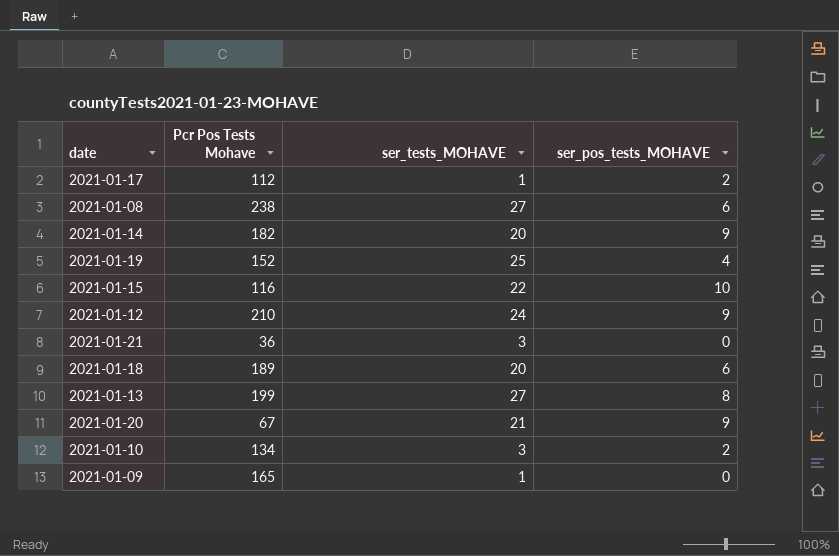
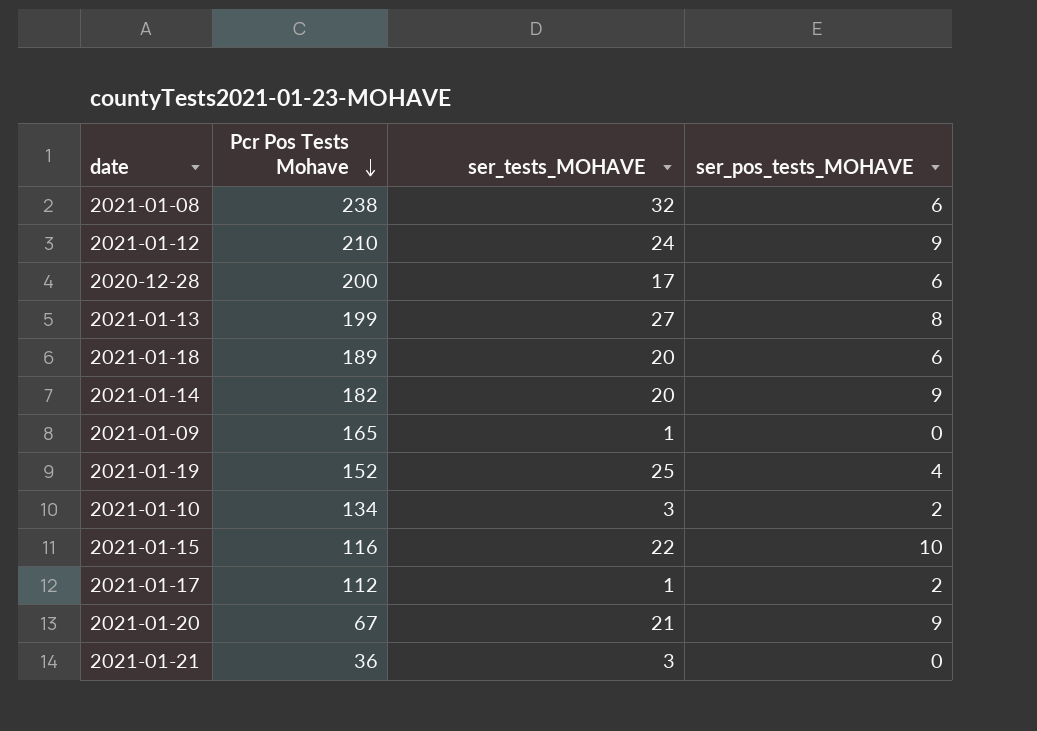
row order: none -> Pcr Pos Tests Mohave descending
2021-01-08 | ser_tests_MOHAVE: 27 -> 32
row 2020-12-28: none -> 200 | 17 | 6

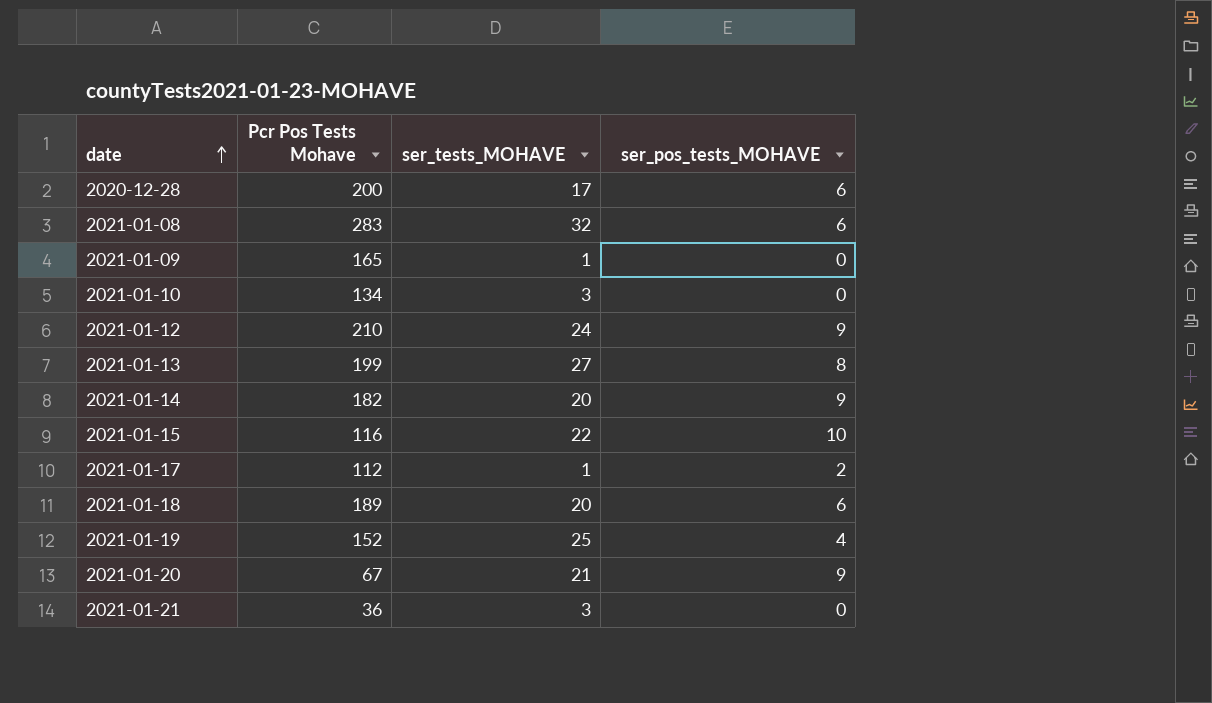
row order: Pcr Pos Tests Mohave descending -> date ascending
2021-01-08 | Pcr Pos Tests Mohave: 238 -> 283
2021-01-10 | ser_pos_tests_MOHAVE: 2 -> 0

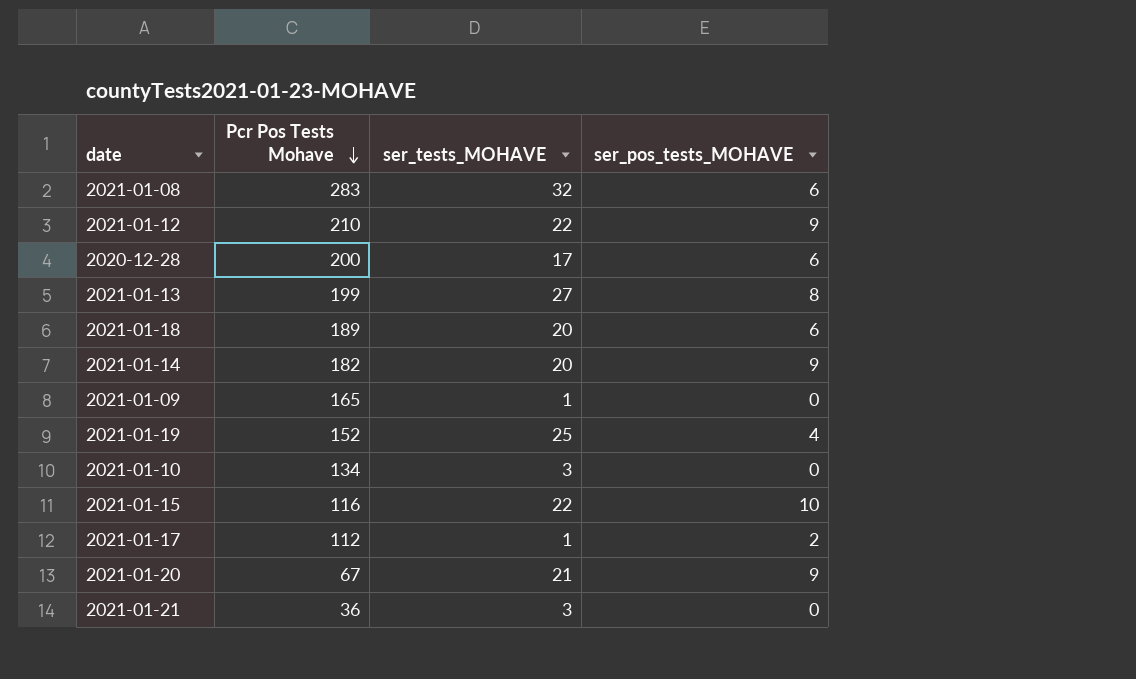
row order: date ascending -> Pcr Pos Tests Mohave descending
2021-01-12 | ser_tests_MOHAVE: 24 -> 22

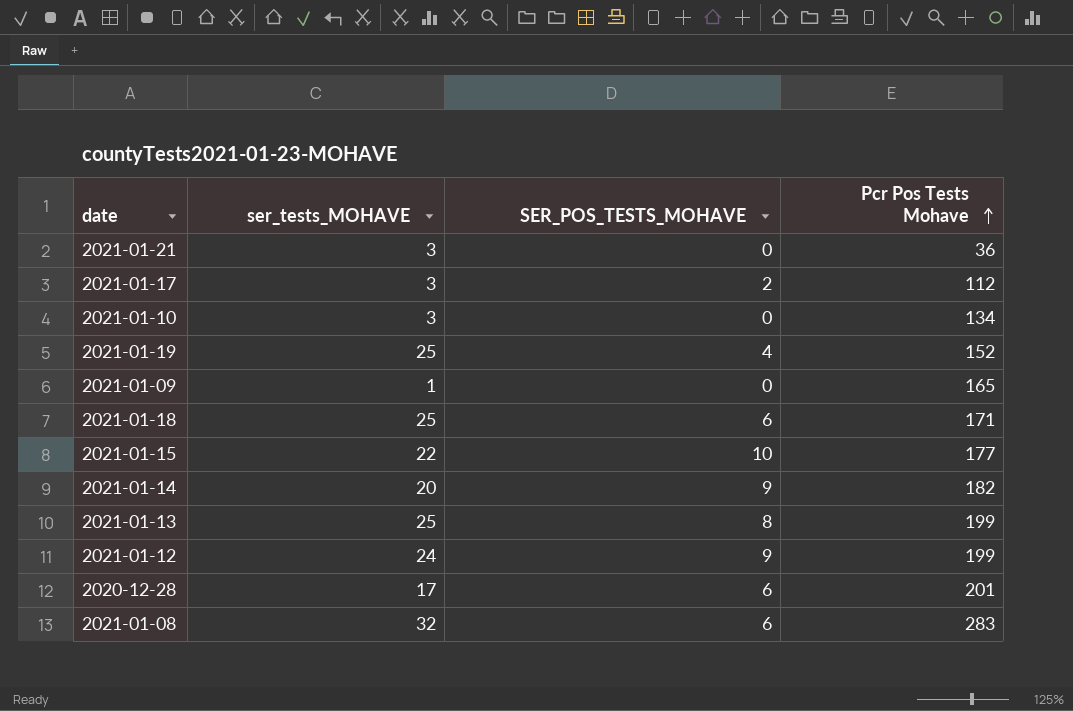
row order: Pcr Pos Tests Mohave descending -> Pcr Pos Tests Mohave ascending
column name: ser_pos_tests_MOHAVE -> SER_POS_TESTS_MOHAVE
column Pcr Pos Tests Mohave | position: 2 -> 4
row 2021-01-20: 67 | 21 | 9 -> none
2021-01-17 | ser_tests_MOHAVE: 1 -> 3
2021-01-18 | ser_tests_MOHAVE: 20 -> 25
2021-01-18 | Pcr Pos Tests Mohave: 189 -> 171
2021-01-15 | Pcr Pos Tests Mohave: 116 -> 177
2021-01-13 | ser_tests_MOHAVE: 27 -> 25
2021-01-12 | ser_tests_MOHAVE: 22 -> 24
2021-01-12 | Pcr Pos Tests Mohave: 210 -> 199
2020-12-28 | Pcr Pos Tests Mohave: 200 -> 201

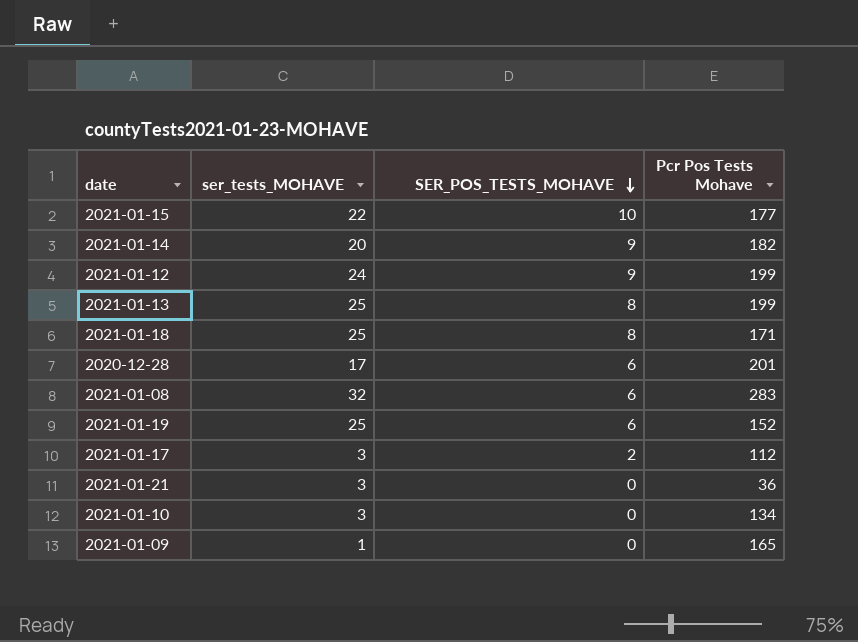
row order: Pcr Pos Tests Mohave ascending -> SER_POS_TESTS_MOHAVE descending
2021-01-18 | SER_POS_TESTS_MOHAVE: 6 -> 8
2021-01-19 | SER_POS_TESTS_MOHAVE: 4 -> 6

